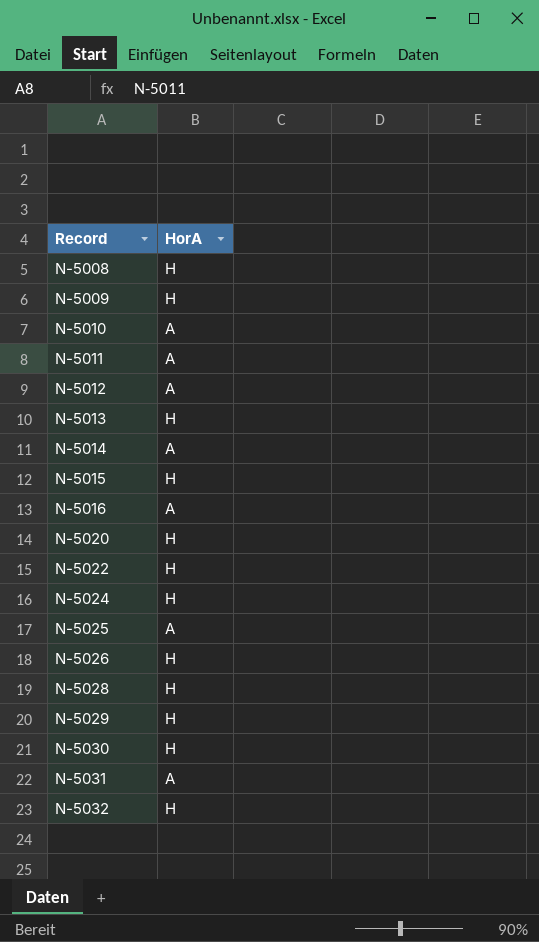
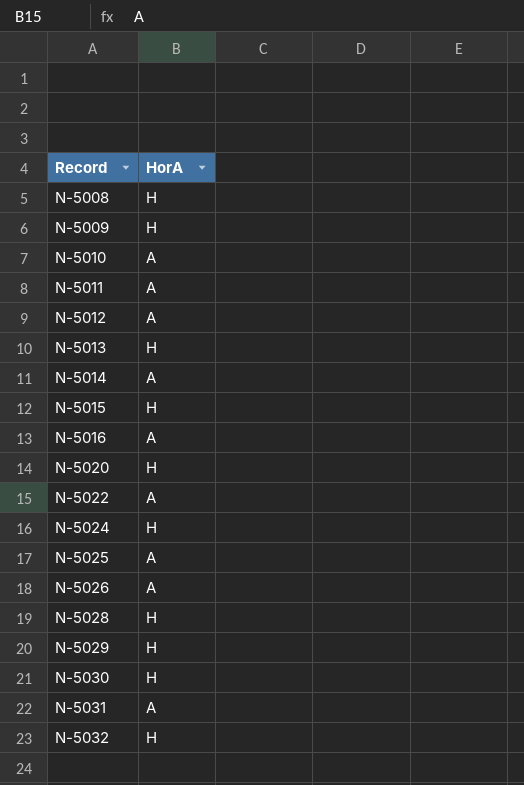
N-5022 | HorA: H -> A
N-5026 | HorA: H -> A

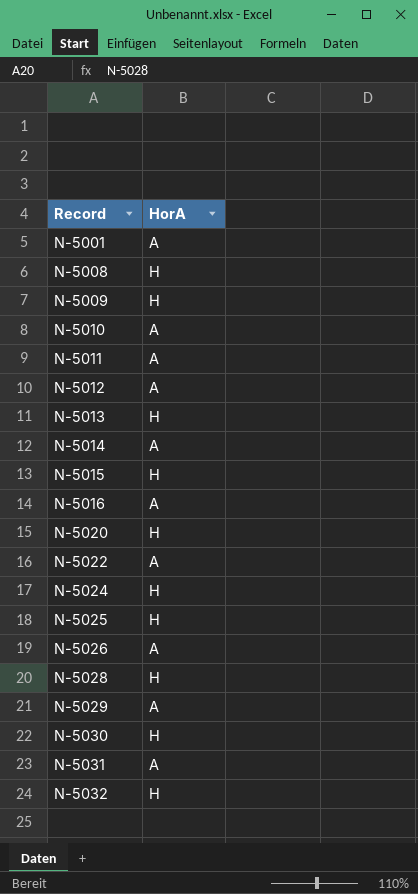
row N-5001: none -> A
N-5025 | HorA: A -> H
N-5029 | HorA: H -> A

